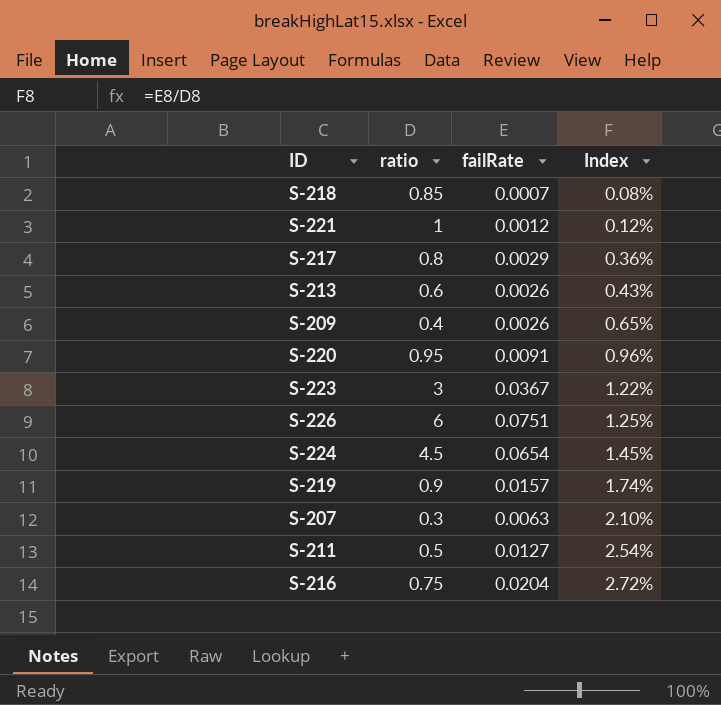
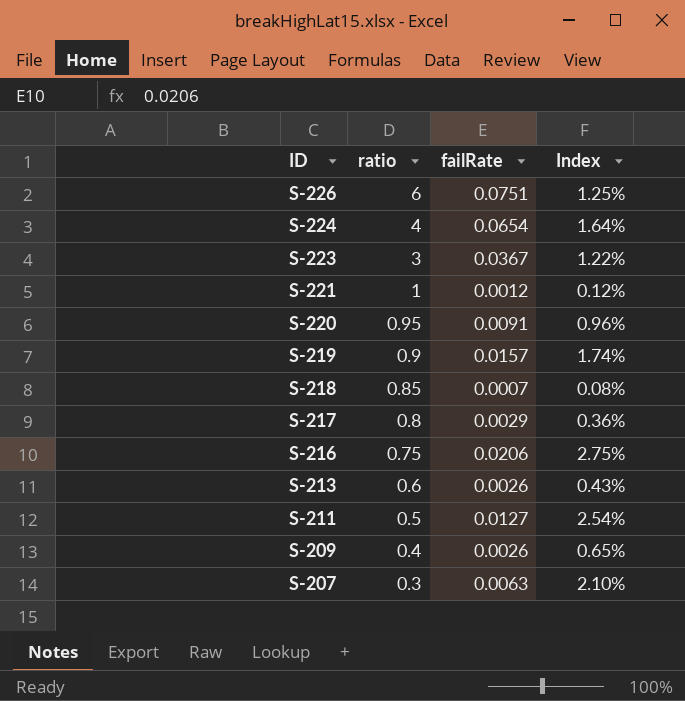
row order: Index ascending -> ID descending
S-224 | ratio: 4.5 -> 4
S-224 | Index: 1.45% -> 1.64%
S-216 | failRate: 0.0204 -> 0.0206
S-216 | Index: 2.72% -> 2.75%

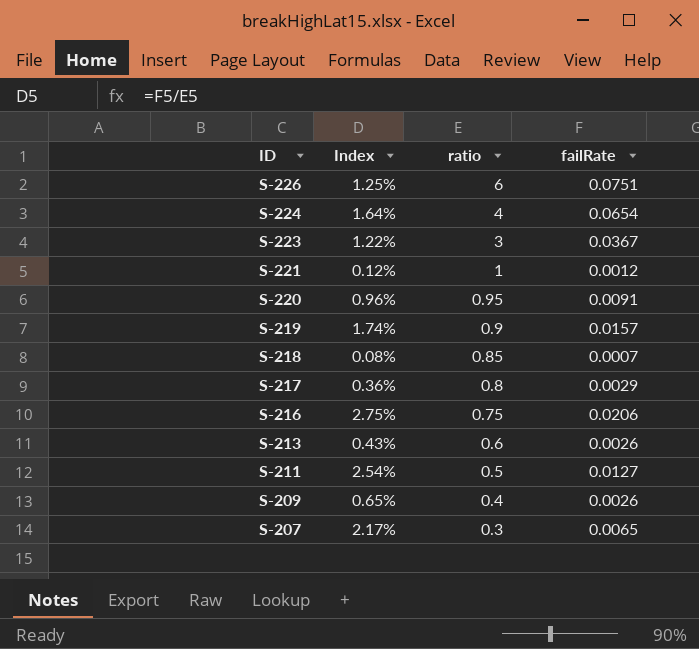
column Index | position: 4 -> 2
S-207 | Index: 2.10% -> 2.17%
S-207 | failRate: 0.0063 -> 0.0065

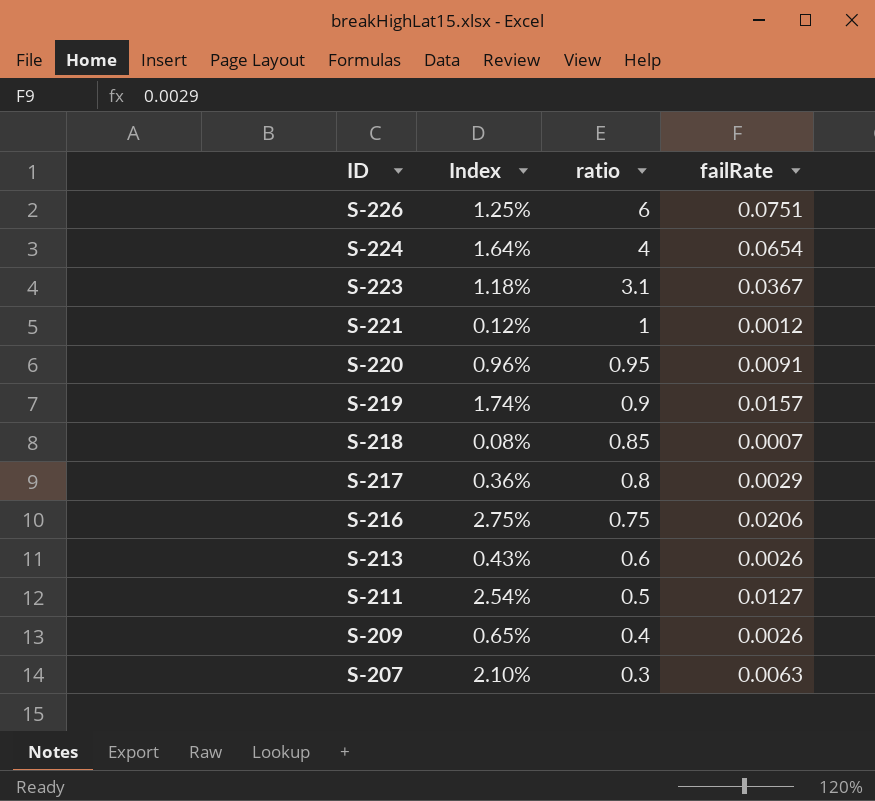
S-223 | Index: 1.22% -> 1.18%
S-223 | ratio: 3 -> 3.1
S-207 | Index: 2.17% -> 2.10%
S-207 | failRate: 0.0065 -> 0.0063

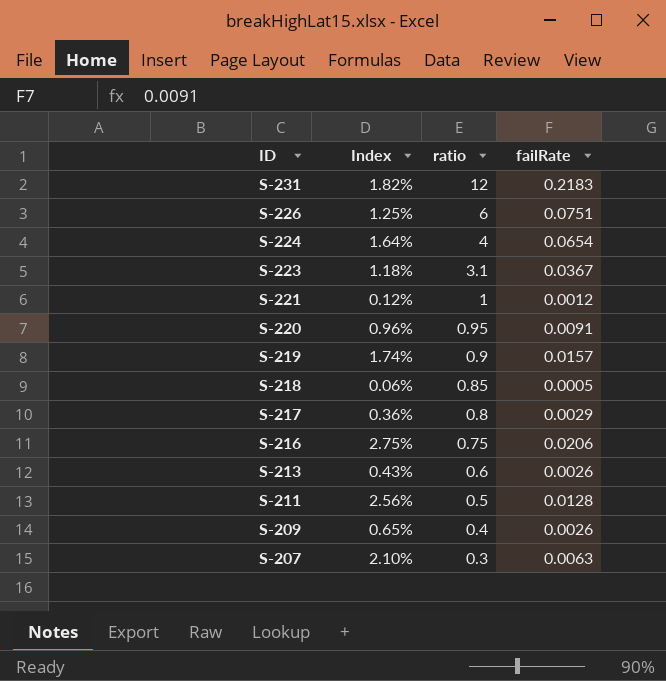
row S-231: none -> 1.82% | 12 | 0.2183
S-218 | Index: 0.08% -> 0.06%
S-218 | failRate: 0.0007 -> 0.0005
S-211 | Index: 2.54% -> 2.56%
S-211 | failRate: 0.0127 -> 0.0128

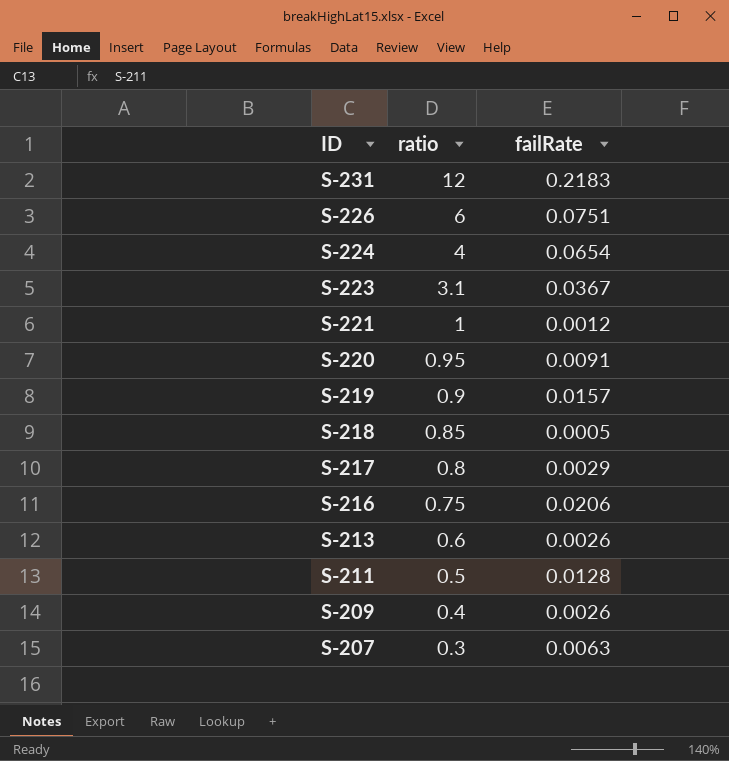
column Index | formula: [failRate] / [ratio] -> none

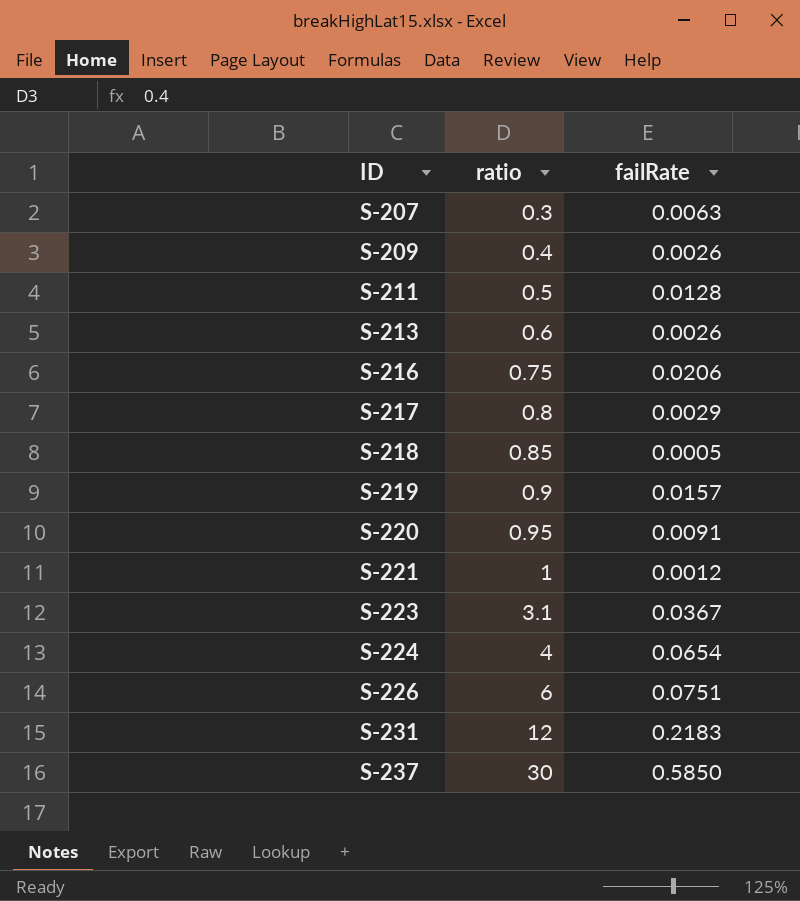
row order: ID descending -> ID ascending
row S-237: none -> 30 | 0.5850

